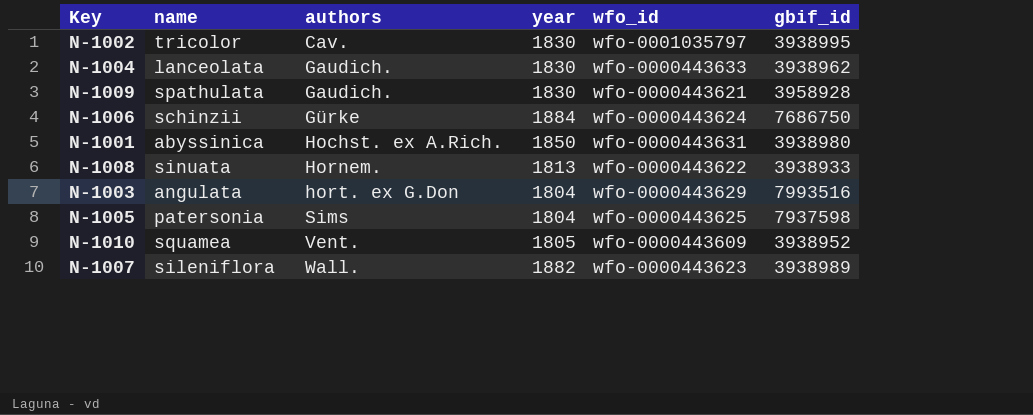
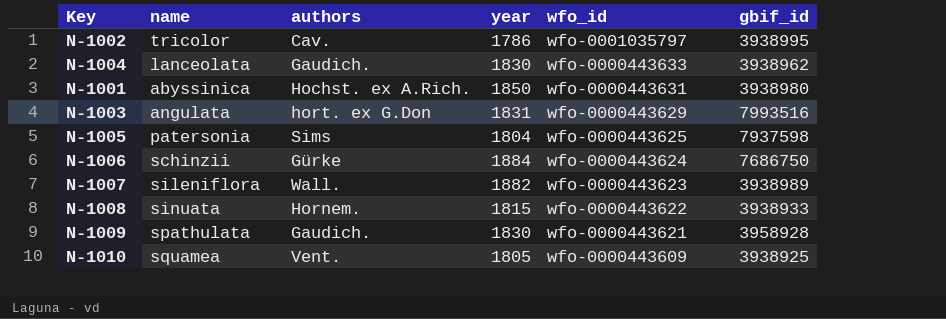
row order: authors ascending -> wfo_id descending
N-1002 | year: 1830 -> 1786
N-1003 | year: 1804 -> 1831
N-1008 | year: 1813 -> 1815
N-1010 | gbif_id: 3938952 -> 3938925

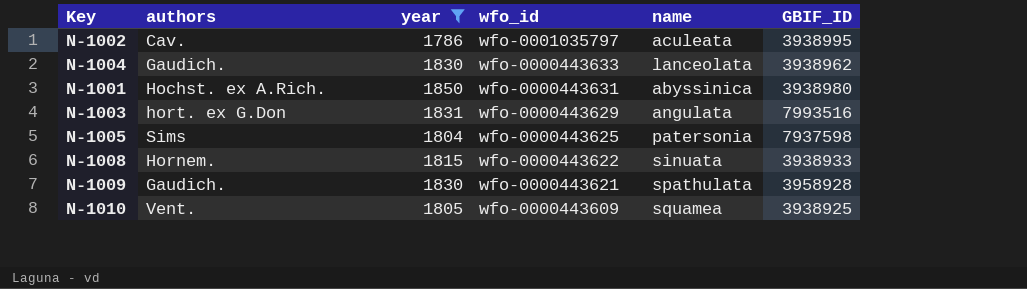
filter: none -> year <= 1850
column name | position: 2 -> 5
column name: gbif_id -> GBIF_ID
N-1002 | name: tricolor -> aculeata

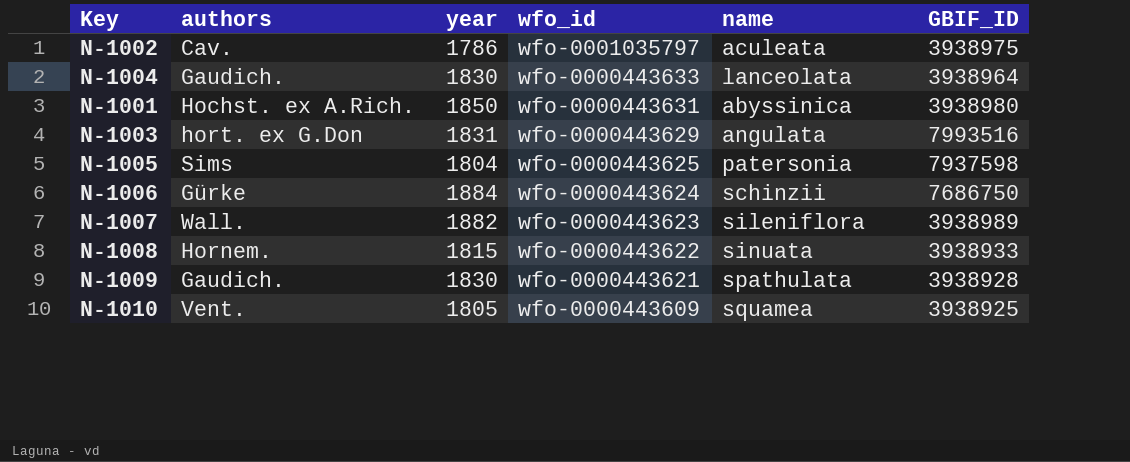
filter: year <= 1850 -> none
N-1002 | GBIF_ID: 3938995 -> 3938975
N-1004 | GBIF_ID: 3938962 -> 3938964
N-1009 | GBIF_ID: 3958928 -> 3938928

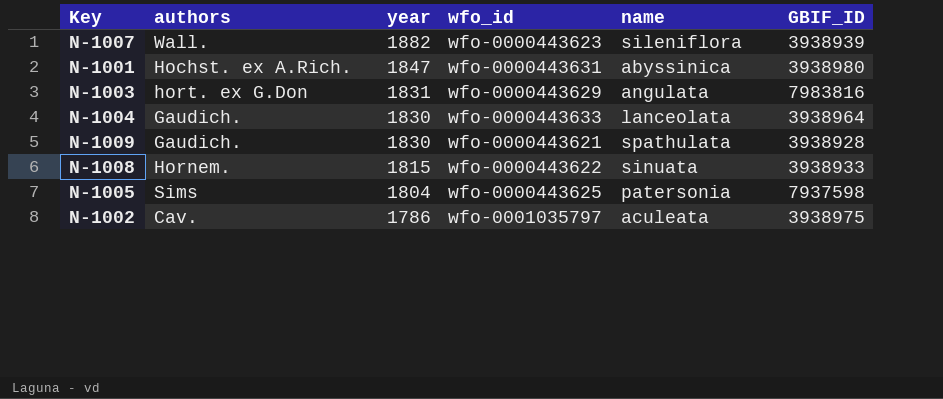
row order: wfo_id descending -> year descending
row N-1006: Gürke | 1884 | wfo-0000443624 | schinzii | 7686750 -> none
row N-1010: Vent. | 1805 | wfo-0000443609 | squamea | 3938925 -> none
N-1007 | GBIF_ID: 3938989 -> 3938939
N-1001 | year: 1850 -> 1847
N-1003 | GBIF_ID: 7993516 -> 7983816

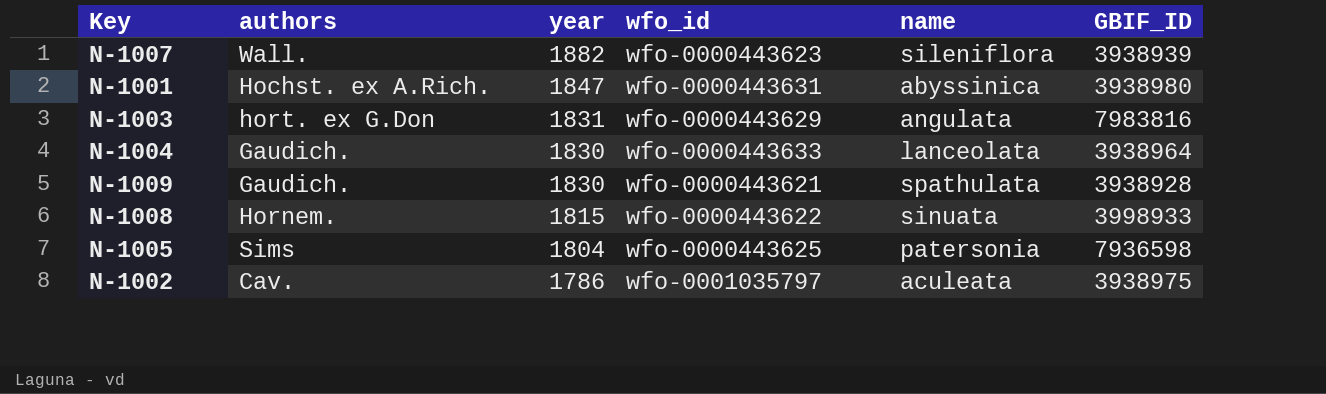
N-1008 | GBIF_ID: 3938933 -> 3998933
N-1005 | GBIF_ID: 7937598 -> 7936598

